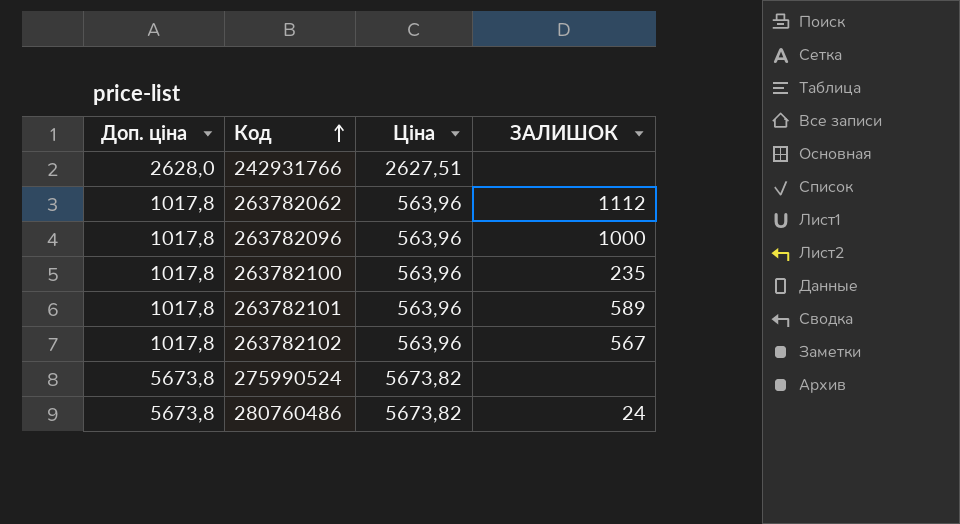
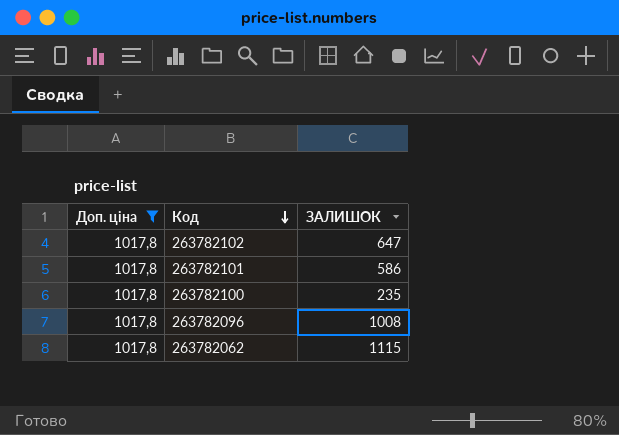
filter: none -> Доп. ціна = 1017,8
row order: Код ascending -> Код descending
column Ціна | position: 3 -> none
263782102 | ЗАЛИШОК: 567 -> 647
263782101 | ЗАЛИШОК: 589 -> 586
263782096 | ЗАЛИШОК: 1000 -> 1008
263782062 | ЗАЛИШОК: 1112 -> 1115

